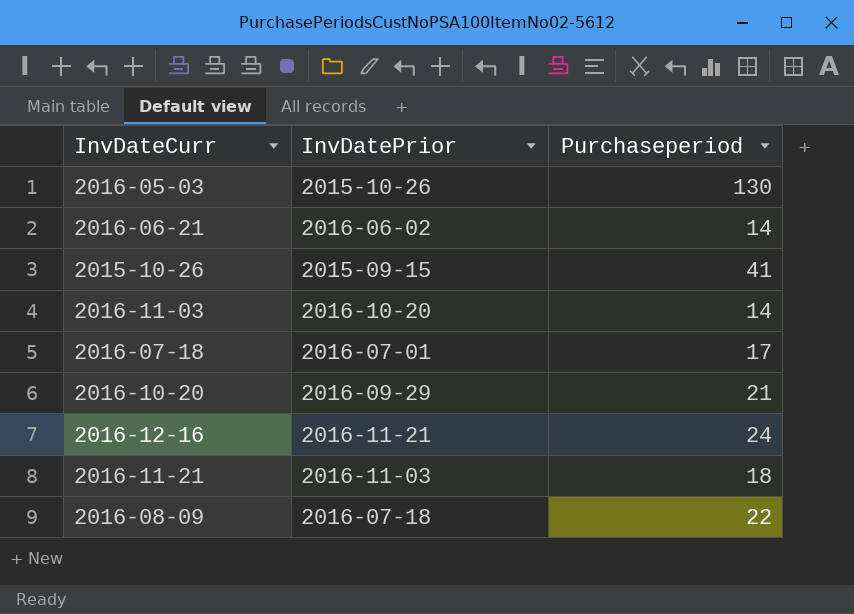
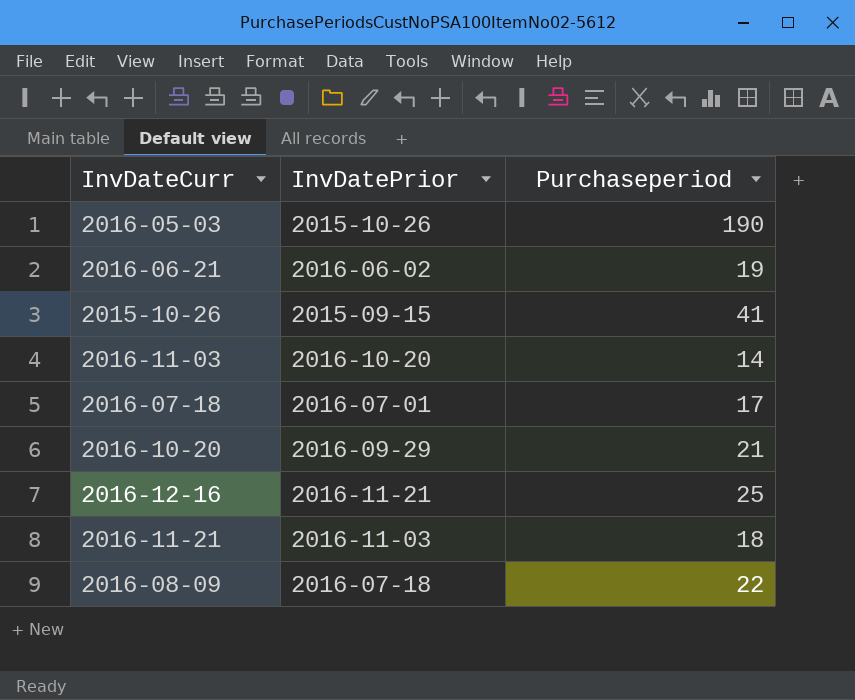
2016-05-03 | Purchaseperiod: 130 -> 190
2016-06-21 | Purchaseperiod: 14 -> 19
2016-12-16 | Purchaseperiod: 24 -> 25

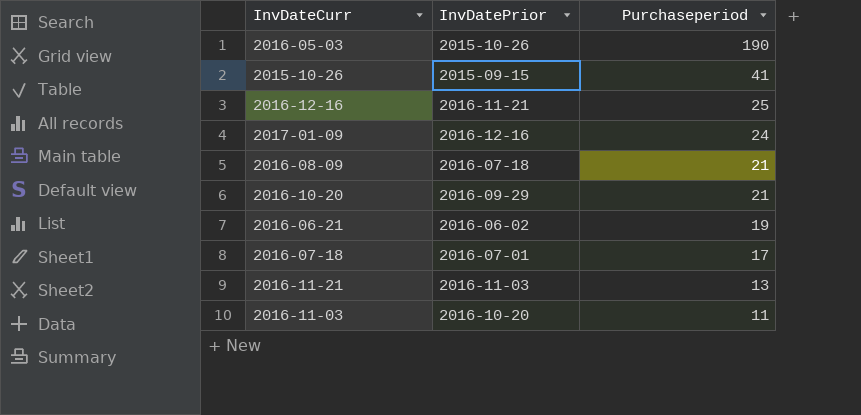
row order: none -> Purchaseperiod descending
row 2017-01-09: none -> 2016-12-16 | 24
2016-08-09 | Purchaseperiod: 22 -> 21
2016-11-21 | Purchaseperiod: 18 -> 13
2016-11-03 | Purchaseperiod: 14 -> 11

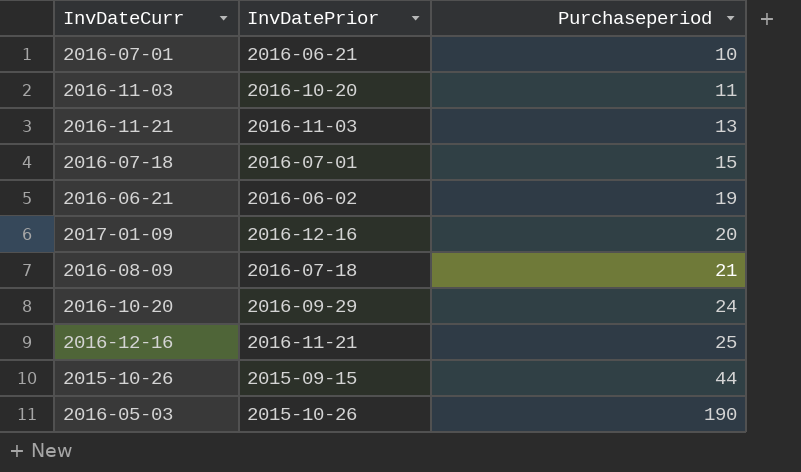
row order: Purchaseperiod descending -> Purchaseperiod ascending
row 2016-07-01: none -> 2016-06-21 | 10
2016-07-18 | Purchaseperiod: 17 -> 15
2017-01-09 | Purchaseperiod: 24 -> 20
2016-10-20 | Purchaseperiod: 21 -> 24
2015-10-26 | Purchaseperiod: 41 -> 44

